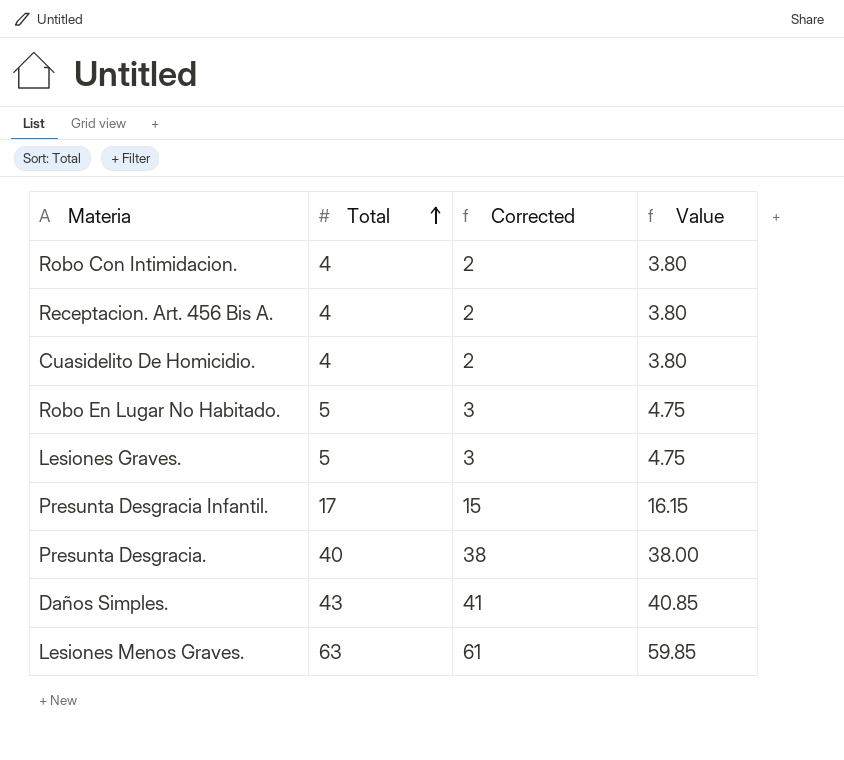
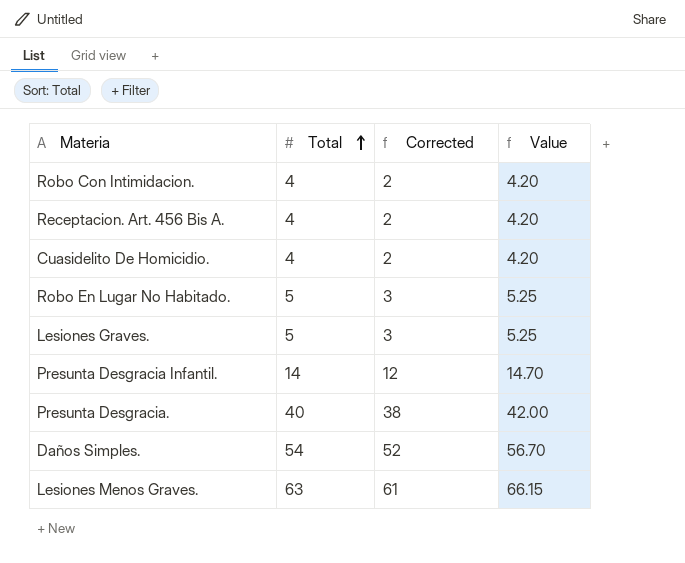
column Value | formula: [Total] * 0.95 -> [Total] * 1.05
Presunta Desgracia Infantil. | Total: 17 -> 14
Presunta Desgracia Infantil. | Corrected: 15 -> 12
Daños Simples. | Total: 43 -> 54
Daños Simples. | Corrected: 41 -> 52

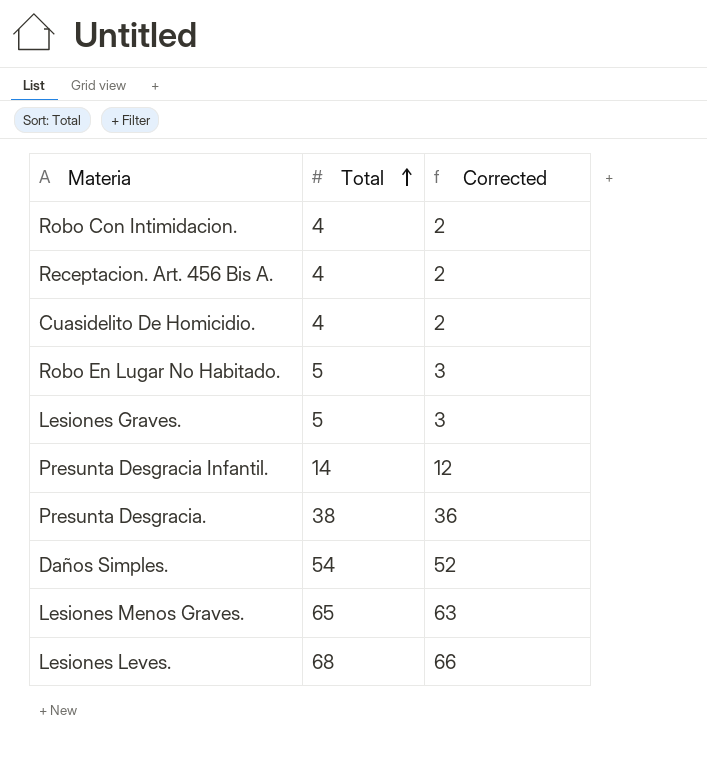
column Value | formula: [Total] * 1.05 -> none
Presunta Desgracia. | Total: 40 -> 38
Presunta Desgracia. | Corrected: 38 -> 36
Lesiones Menos Graves. | Total: 63 -> 65
Lesiones Menos Graves. | Corrected: 61 -> 63
row Lesiones Leves.: none -> 68 | 66

